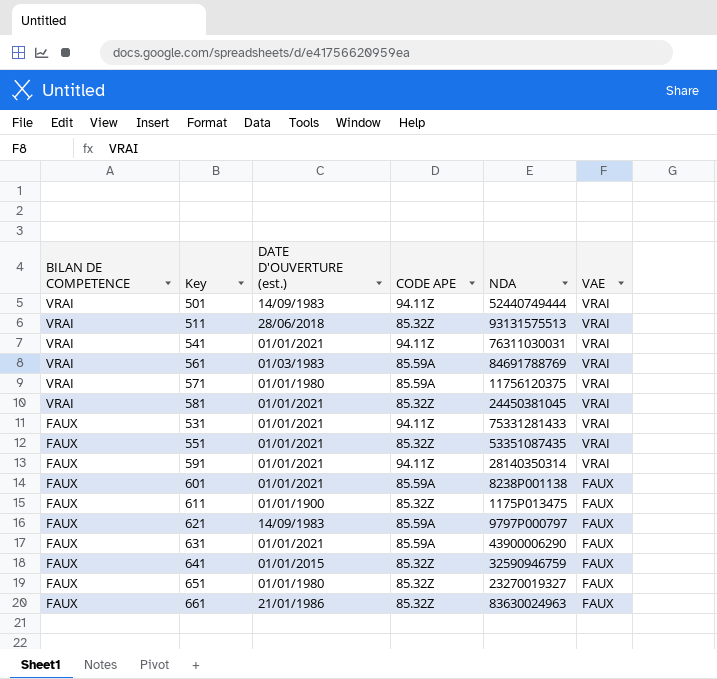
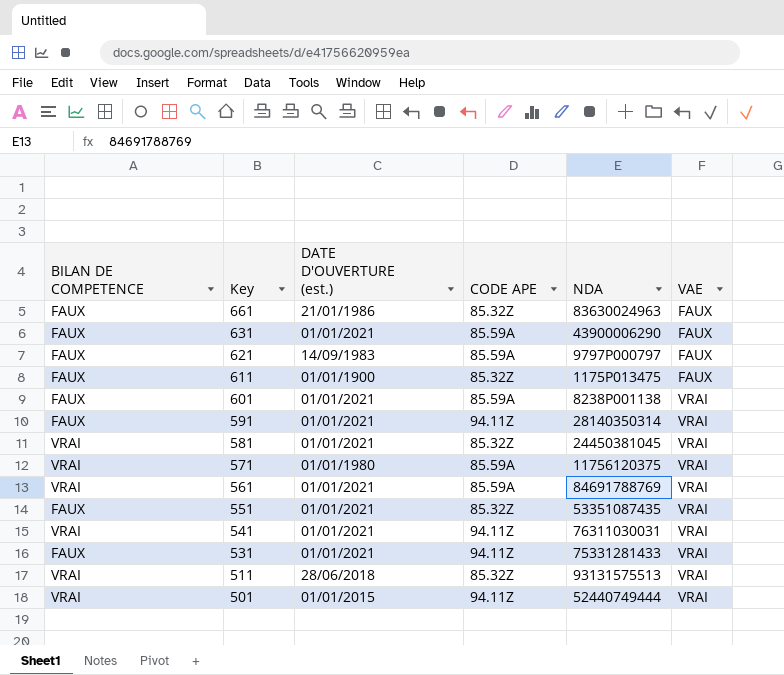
row order: BILAN DE COMPETENCE descending -> Key descending
row 641: FAUX | 01/01/2015 | 85.32Z | 32590946759 | FAUX -> none
row 651: FAUX | 01/01/1980 | 85.32Z | 23270019327 | FAUX -> none
601 | VAE: FAUX -> VRAI
561 | DATE D'OUVERTURE (est.): 01/03/1983 -> 01/01/2021
501 | DATE D'OUVERTURE (est.): 14/09/1983 -> 01/01/2015

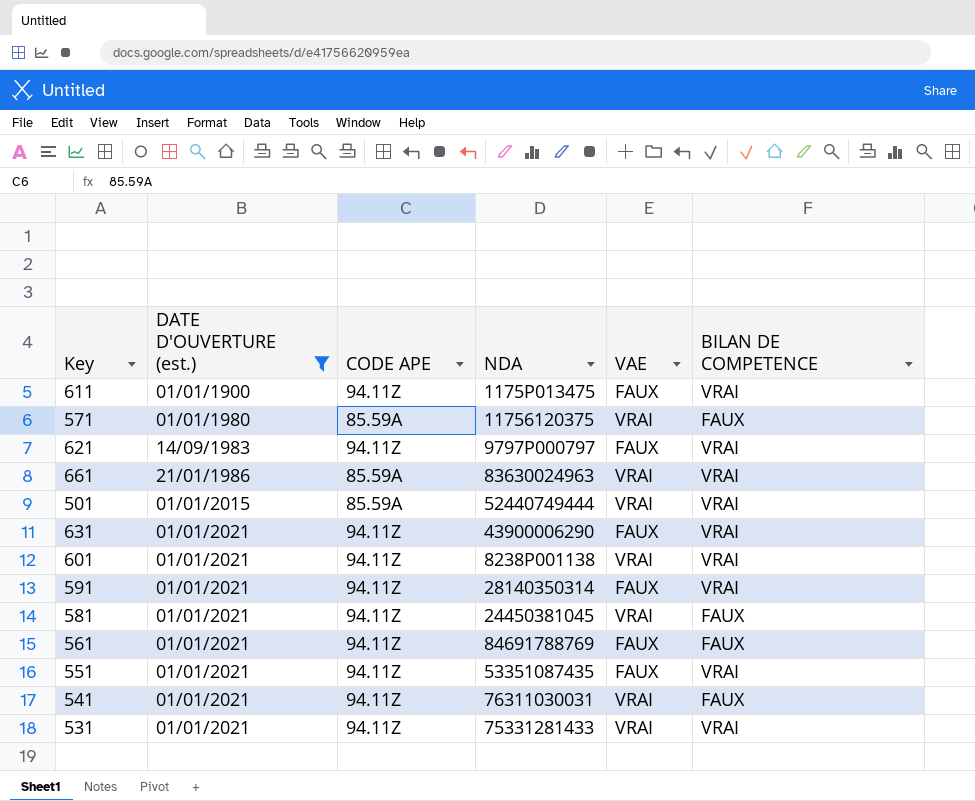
filter: none -> DATE D'OUVERTURE (est.) != 28/06/2018
row order: Key descending -> DATE D'OUVERTURE (est.) ascending
column BILAN DE COMPETENCE | position: 1 -> 6
611 | CODE APE: 85.32Z -> 94.11Z
611 | BILAN DE COMPETENCE: FAUX -> VRAI
571 | BILAN DE COMPETENCE: VRAI -> FAUX
621 | CODE APE: 85.59A -> 94.11Z
621 | BILAN DE COMPETENCE: FAUX -> VRAI
661 | CODE APE: 85.32Z -> 85.59A
661 | VAE: FAUX -> VRAI
661 | BILAN DE COMPETENCE: FAUX -> VRAI
501 | CODE APE: 94.11Z -> 85.59A
631 | CODE APE: 85.59A -> 94.11Z
631 | BILAN DE COMPETENCE: FAUX -> VRAI
601 | CODE APE: 85.59A -> 94.11Z
601 | BILAN DE COMPETENCE: FAUX -> VRAI
591 | VAE: VRAI -> FAUX
591 | BILAN DE COMPETENCE: FAUX -> VRAI
581 | CODE APE: 85.32Z -> 94.11Z
581 | BILAN DE COMPETENCE: VRAI -> FAUX
561 | CODE APE: 85.59A -> 94.11Z
561 | VAE: VRAI -> FAUX
561 | BILAN DE COMPETENCE: VRAI -> FAUX
551 | CODE APE: 85.32Z -> 94.11Z
551 | VAE: VRAI -> FAUX
551 | BILAN DE COMPETENCE: FAUX -> VRAI
541 | BILAN DE COMPETENCE: VRAI -> FAUX
531 | BILAN DE COMPETENCE: FAUX -> VRAI

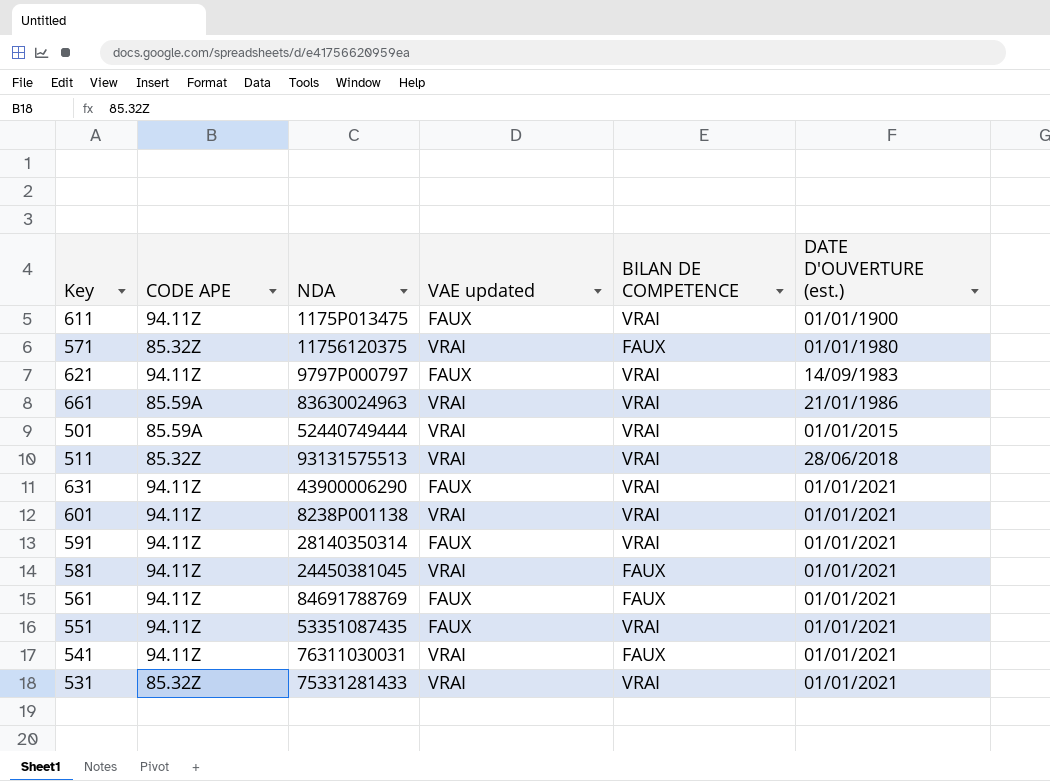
filter: DATE D'OUVERTURE (est.) != 28/06/2018 -> none
column name: VAE -> VAE updated
column DATE D'OUVERTURE (est.) | position: 2 -> 6
571 | CODE APE: 85.59A -> 85.32Z
531 | CODE APE: 94.11Z -> 85.32Z

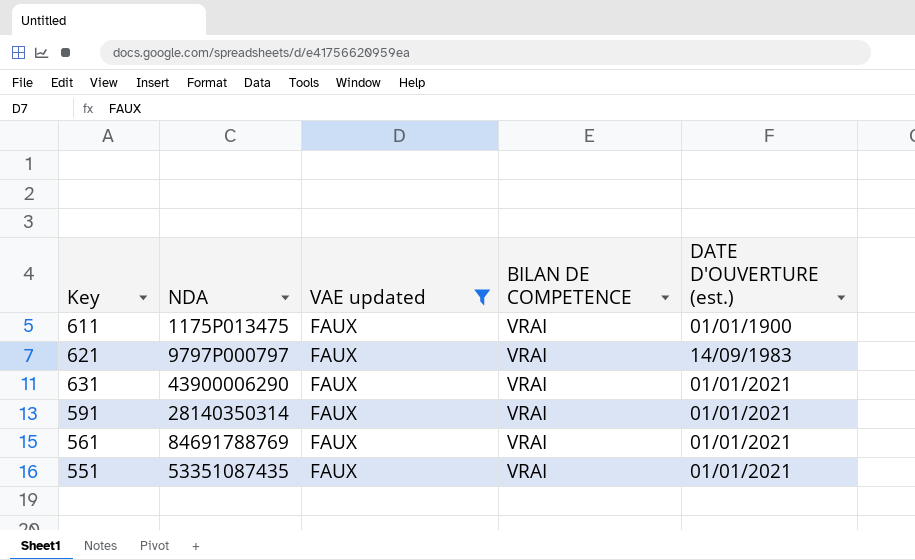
filter: none -> VAE updated = FAUX
column CODE APE | position: 2 -> none
561 | BILAN DE COMPETENCE: FAUX -> VRAI

